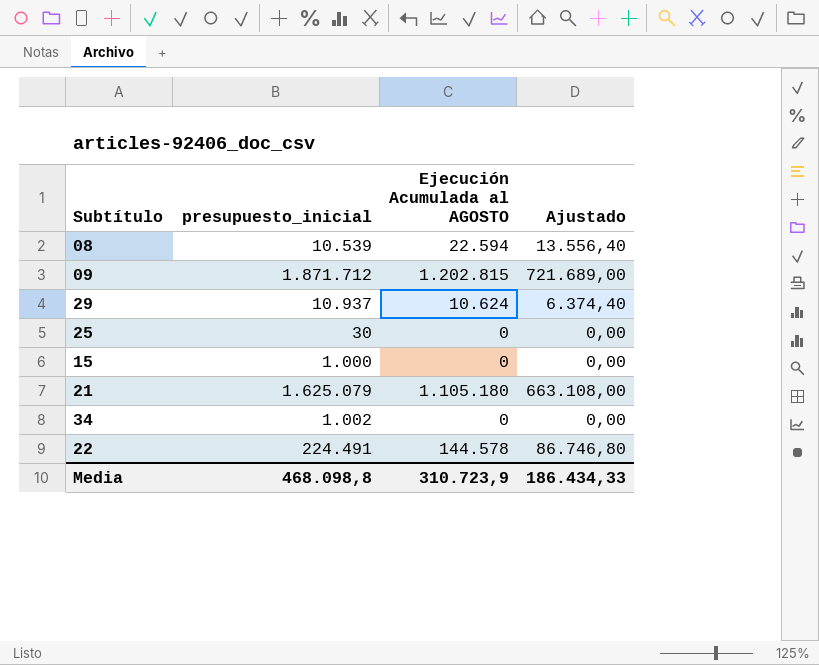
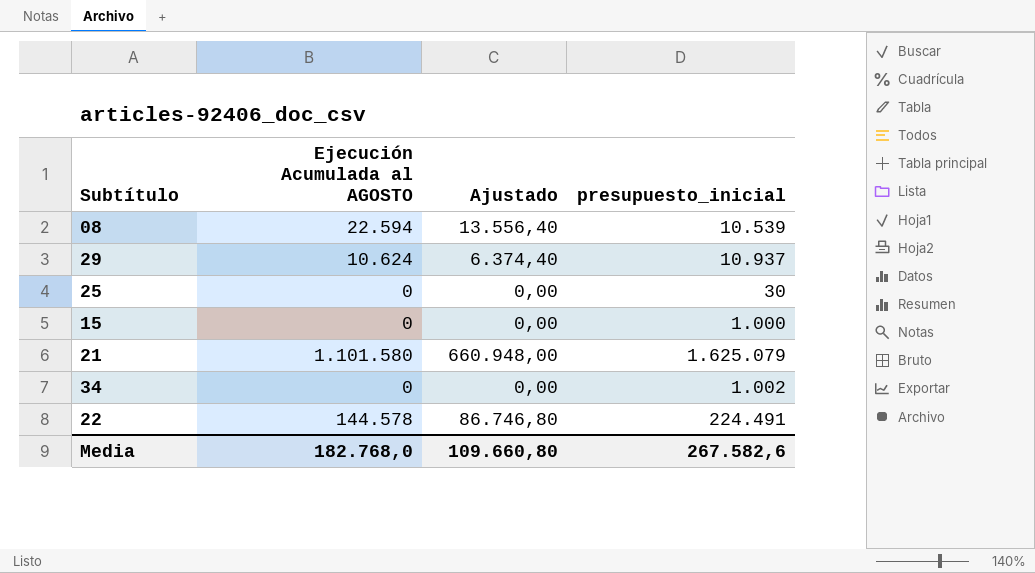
column presupuesto_inicial | position: 2 -> 4
row 09: 1.871.712 | 1.202.815 | 721.689,00 -> none
21 | Ejecución Acumulada al AGOSTO: 1.105.180 -> 1.101.580
21 | Ajustado: 663.108,00 -> 660.948,00
Media | Ejecución Acumulada al AGOSTO: 310.723,9 -> 182.768,0
Media | Ajustado: 186.434,33 -> 109.660,80
Media | presupuesto_inicial: 468.098,8 -> 267.582,6

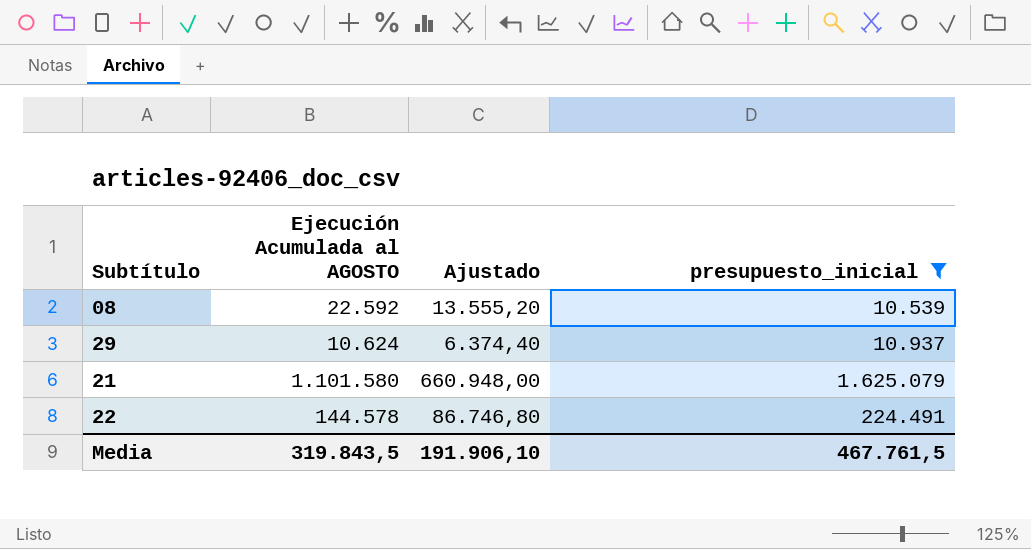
filter: none -> presupuesto_inicial >= 10.539
08 | Ejecución Acumulada al AGOSTO: 22.594 -> 22.592
08 | Ajustado: 13.556,40 -> 13.555,20
Media | Ejecución Acumulada al AGOSTO: 182.768,0 -> 319.843,5
Media | Ajustado: 109.660,80 -> 191.906,10
Media | presupuesto_inicial: 267.582,6 -> 467.761,5

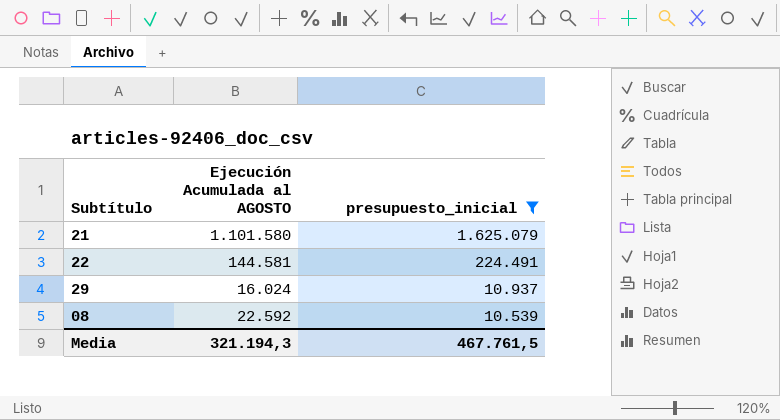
row order: none -> presupuesto_inicial descending
column Ajustado | formula: [Ejecución Acumulada al AGOSTO] * 0,6 -> none
22 | Ejecución Acumulada al AGOSTO: 144.578 -> 144.581
29 | Ejecución Acumulada al AGOSTO: 10.624 -> 16.024
Media | Ejecución Acumulada al AGOSTO: 319.843,5 -> 321.194,3

